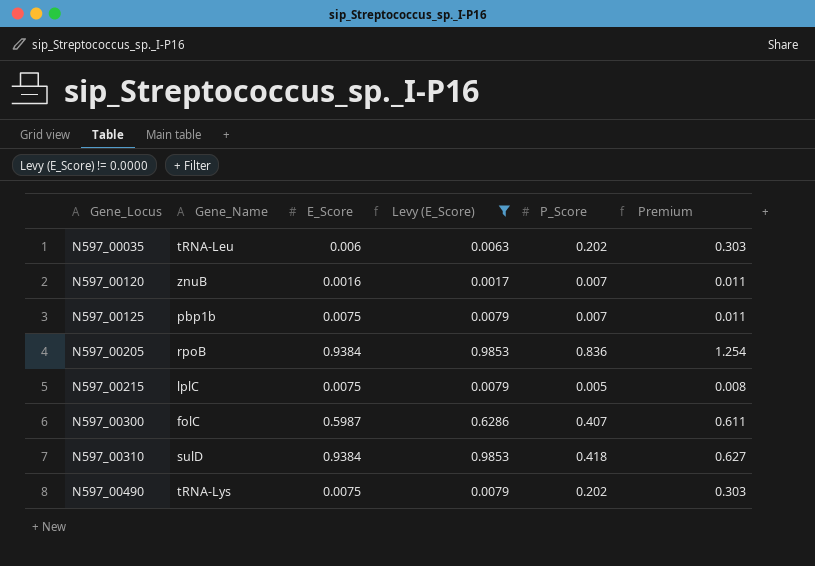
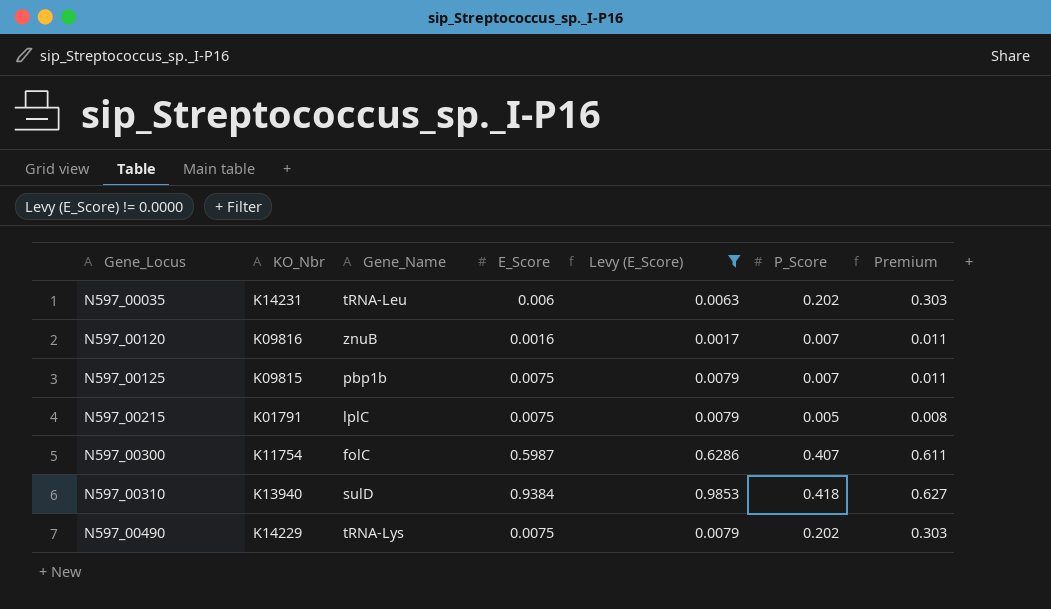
column KO_Nbr | position: none -> 2
row N597_00205: rpoB | 0.9384 | 0.9853 | 0.836 | 1.254 -> none

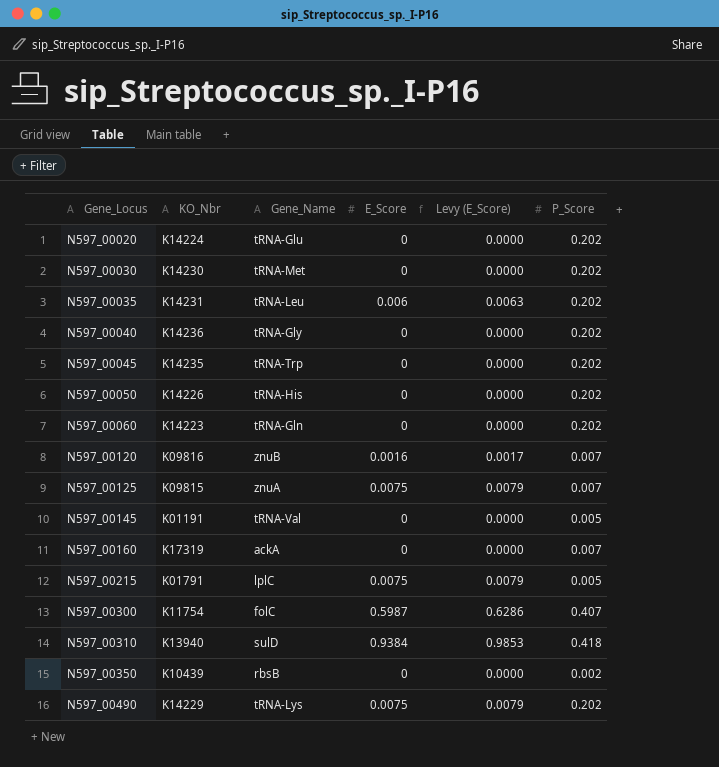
filter: Levy (E_Score) != 0.0000 -> none
column Premium | formula: [P_Score] * 1.5 -> none
N597_00125 | Gene_Name: pbp1b -> znuA

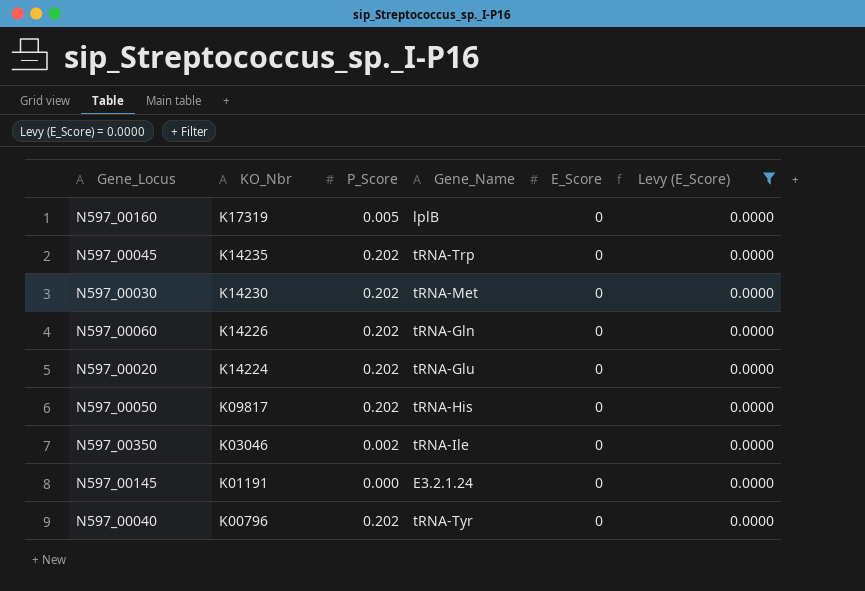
filter: none -> Levy (E_Score) = 0.0000
row order: Gene_Locus ascending -> KO_Nbr descending
column P_Score | position: 6 -> 3
N597_00160 | P_Score: 0.007 -> 0.005
N597_00160 | Gene_Name: ackA -> lplB
N597_00060 | KO_Nbr: K14223 -> K14226
N597_00050 | KO_Nbr: K14226 -> K09817
N597_00350 | KO_Nbr: K10439 -> K03046
N597_00350 | Gene_Name: rbsB -> tRNA-Ile
N597_00145 | P_Score: 0.005 -> 0.000
N597_00145 | Gene_Name: tRNA-Val -> E3.2.1.24
N597_00040 | KO_Nbr: K14236 -> K00796
N597_00040 | Gene_Name: tRNA-Gly -> tRNA-Tyr

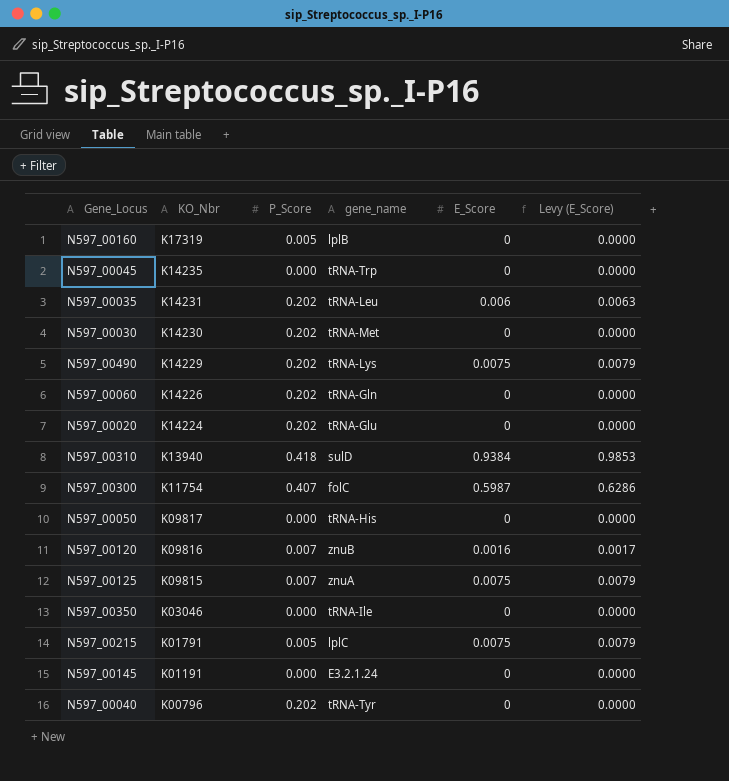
filter: Levy (E_Score) = 0.0000 -> none
column name: Gene_Name -> gene_name
N597_00045 | P_Score: 0.202 -> 0.000
N597_00050 | P_Score: 0.202 -> 0.000
N597_00350 | P_Score: 0.002 -> 0.000

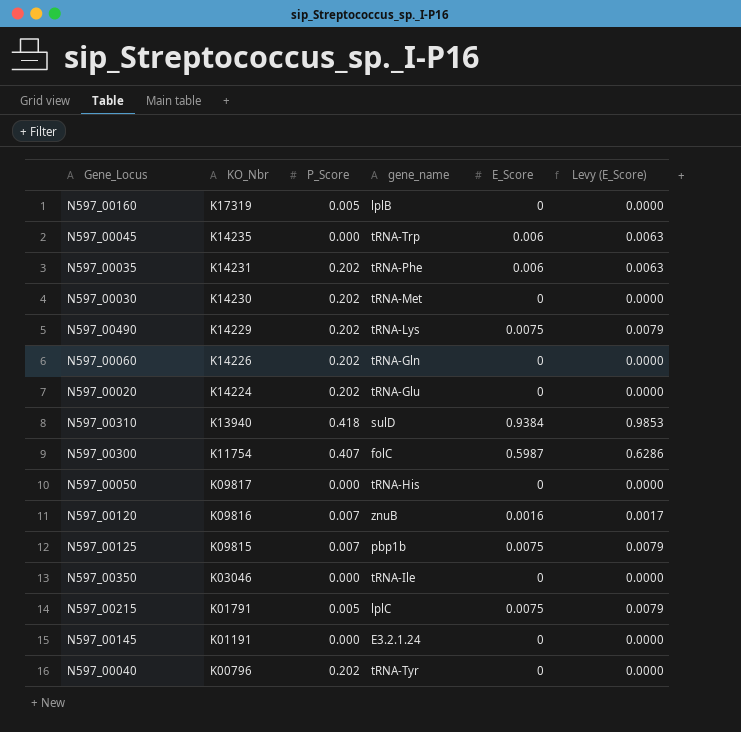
N597_00045 | E_Score: 0 -> 0.006
N597_00045 | Levy (E_Score): 0.0000 -> 0.0063
N597_00035 | gene_name: tRNA-Leu -> tRNA-Phe
N597_00125 | gene_name: znuA -> pbp1b

